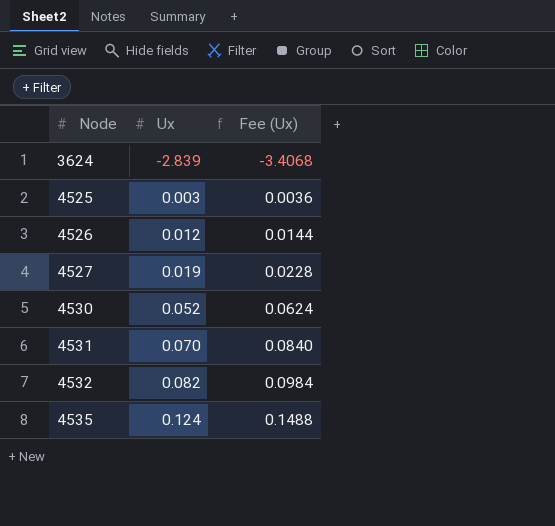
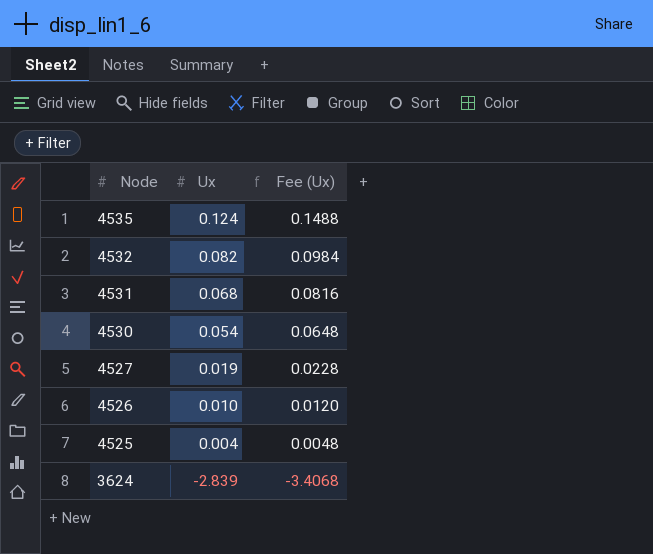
row order: Node ascending -> Node descending
4531 | Ux: 0.070 -> 0.068
4531 | Fee (Ux): 0.0840 -> 0.0816
4530 | Ux: 0.052 -> 0.054
4530 | Fee (Ux): 0.0624 -> 0.0648
4526 | Ux: 0.012 -> 0.010
4526 | Fee (Ux): 0.0144 -> 0.0120
4525 | Ux: 0.003 -> 0.004
4525 | Fee (Ux): 0.0036 -> 0.0048

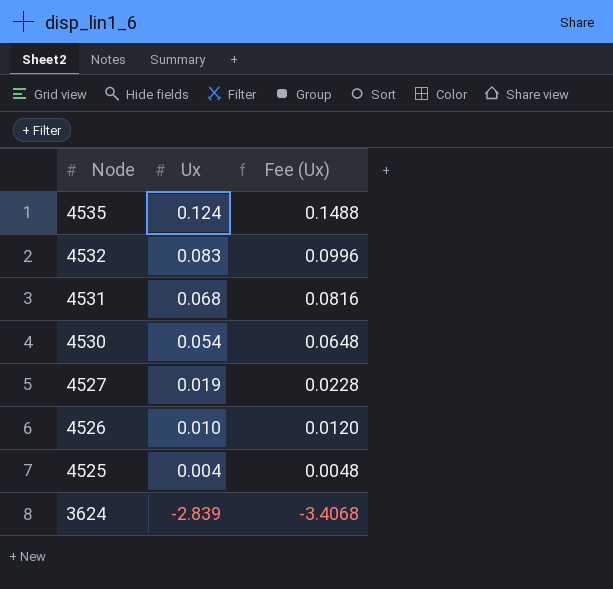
4532 | Ux: 0.082 -> 0.083
4532 | Fee (Ux): 0.0984 -> 0.0996

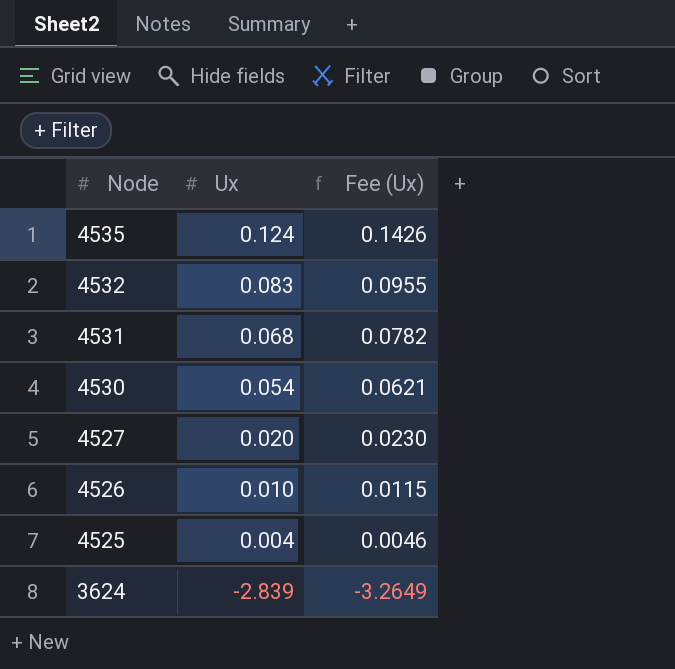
column Fee (Ux) | formula: [Ux] * 1.2 -> [Ux] * 1.15
4527 | Ux: 0.019 -> 0.020

